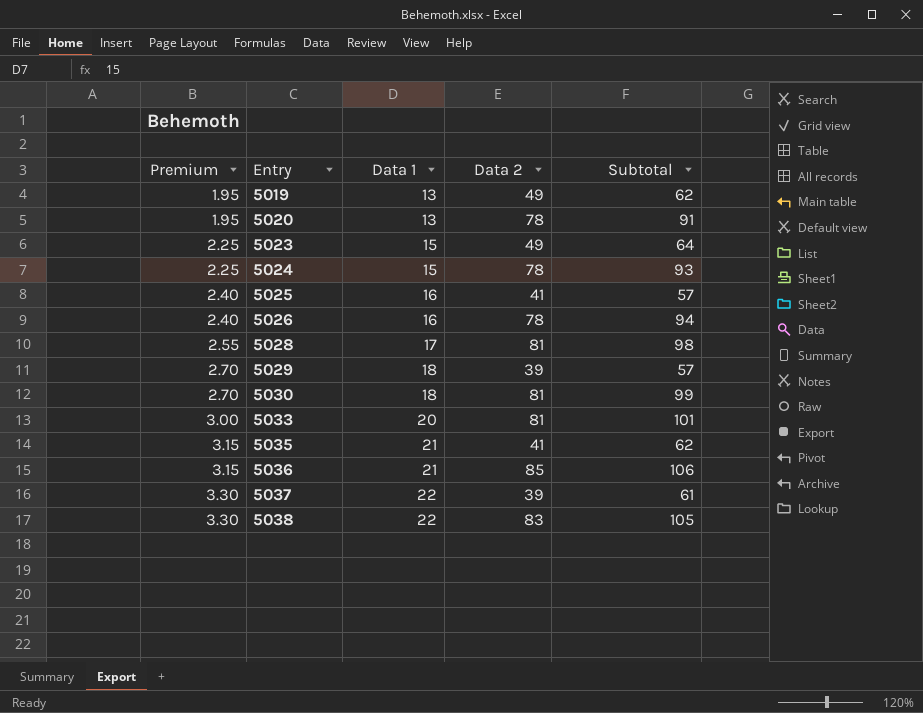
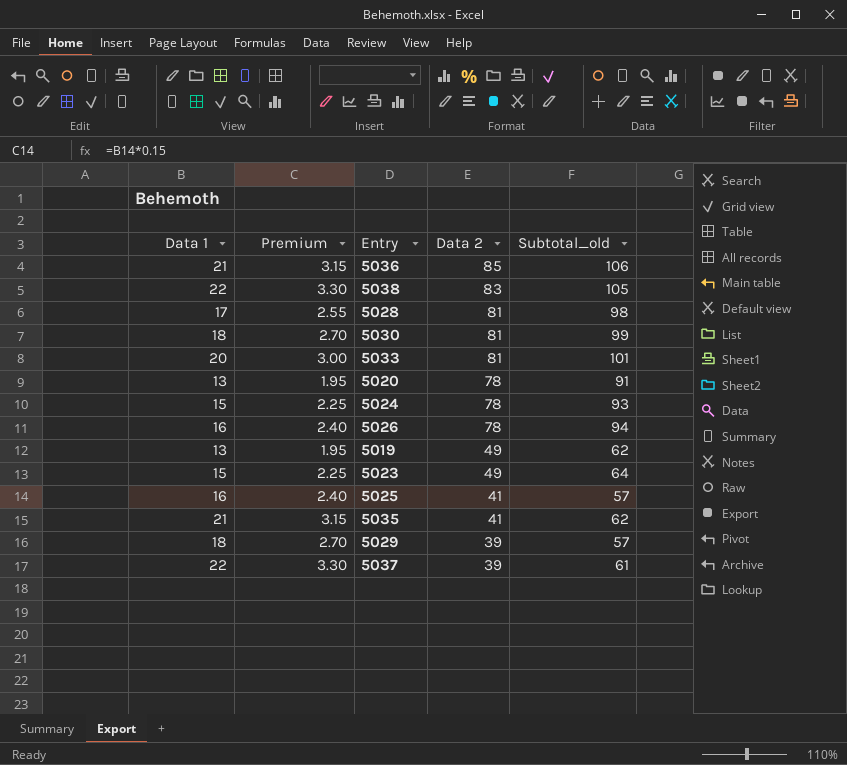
row order: Premium ascending -> Data 2 descending
column Data 1 | position: 3 -> 1
column name: Subtotal -> Subtotal_old

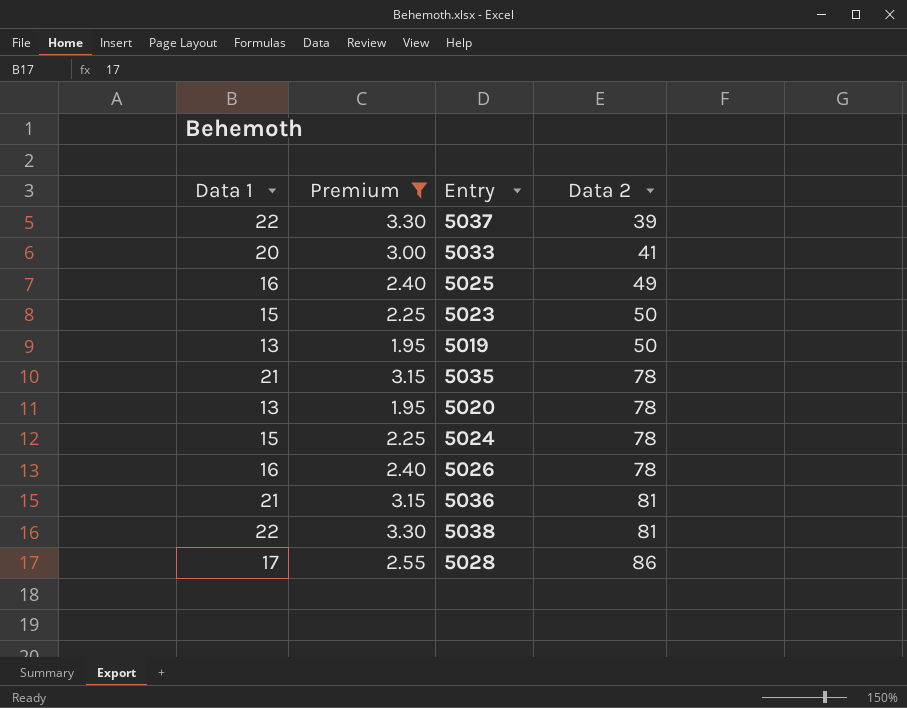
filter: none -> Premium != 2.70
row order: Data 2 descending -> Data 2 ascending
column Subtotal_old | formula: [Data 1] + [Data 2] -> none
5033 | Data 2: 81 -> 41
5025 | Data 2: 41 -> 49
5023 | Data 2: 49 -> 50
5019 | Data 2: 49 -> 50
5035 | Data 2: 41 -> 78
5036 | Data 2: 85 -> 81
5038 | Data 2: 83 -> 81
5028 | Data 2: 81 -> 86

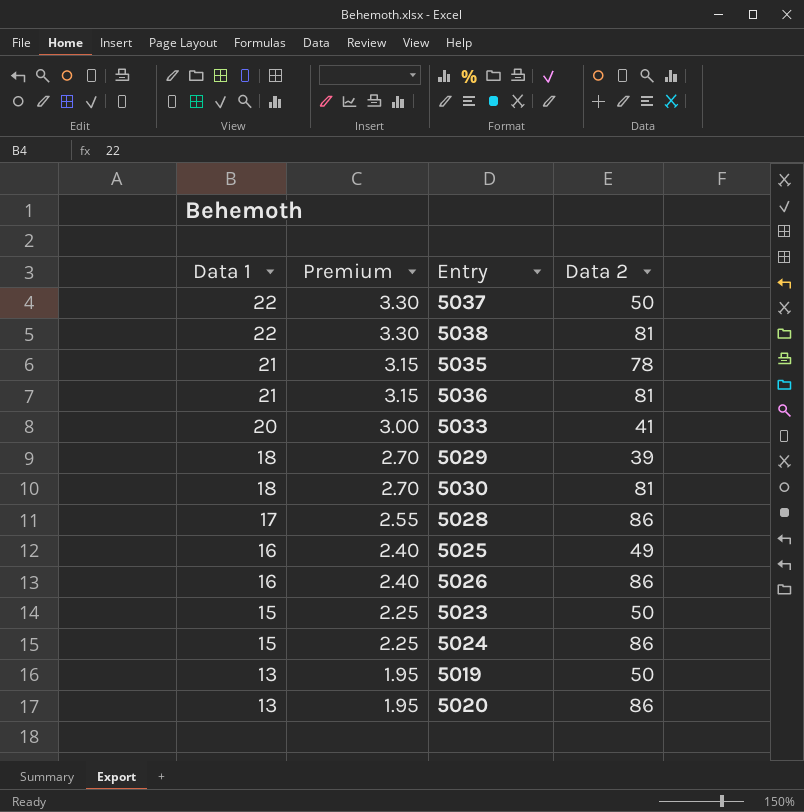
filter: Premium != 2.70 -> none
row order: Data 2 ascending -> Data 1 descending
5037 | Data 2: 39 -> 50
5026 | Data 2: 78 -> 86
5024 | Data 2: 78 -> 86
5020 | Data 2: 78 -> 86

